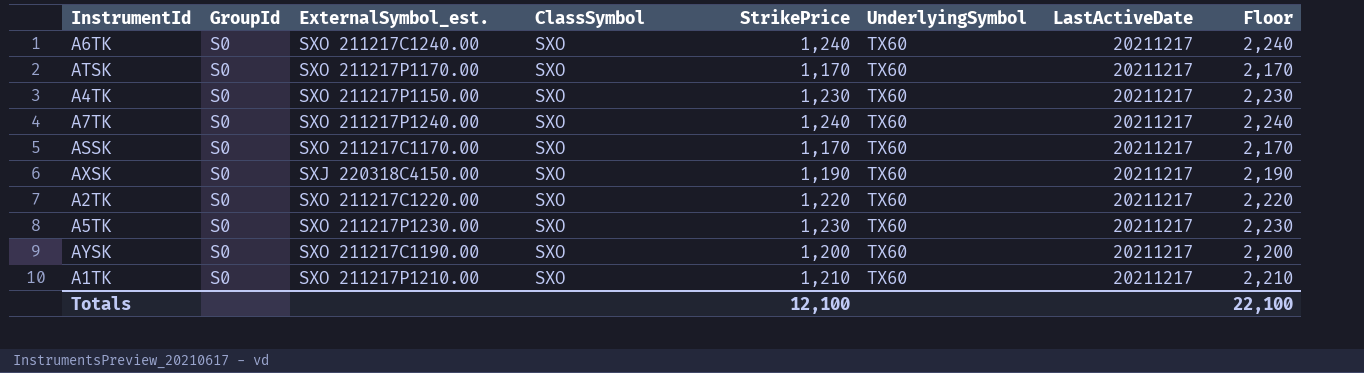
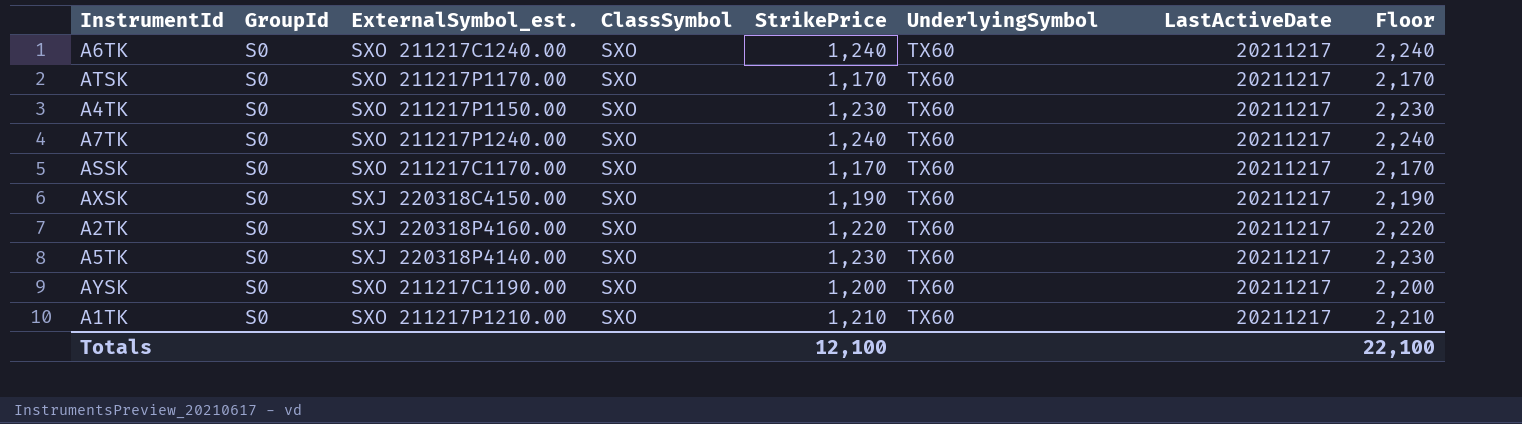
A2TK | ExternalSymbol_est.: SXO 211217C1220.00 -> SXJ 220318P4160.00
A5TK | ExternalSymbol_est.: SXO 211217P1230.00 -> SXJ 220318P4140.00

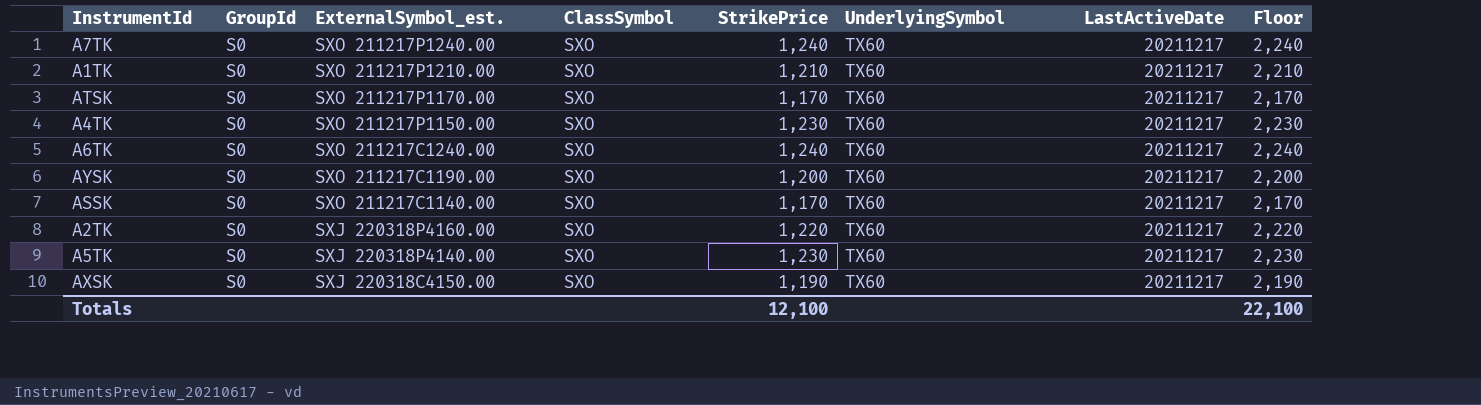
row order: none -> ExternalSymbol_est. descending
ASSK | ExternalSymbol_est.: SXO 211217C1170.00 -> SXO 211217C1140.00

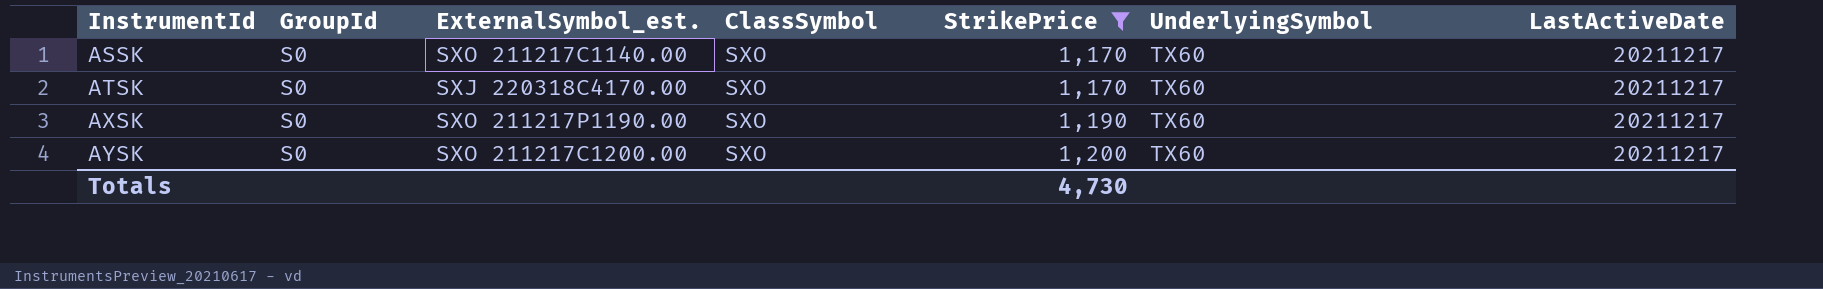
filter: none -> StrikePrice <= 1,200
row order: ExternalSymbol_est. descending -> InstrumentId ascending
column Floor | formula: [StrikePrice] + 1000 -> none
ATSK | ExternalSymbol_est.: SXO 211217P1170.00 -> SXJ 220318C4170.00
AXSK | ExternalSymbol_est.: SXJ 220318C4150.00 -> SXO 211217P1190.00
AYSK | ExternalSymbol_est.: SXO 211217C1190.00 -> SXO 211217C1200.00
Totals | StrikePrice: 12,100 -> 4,730

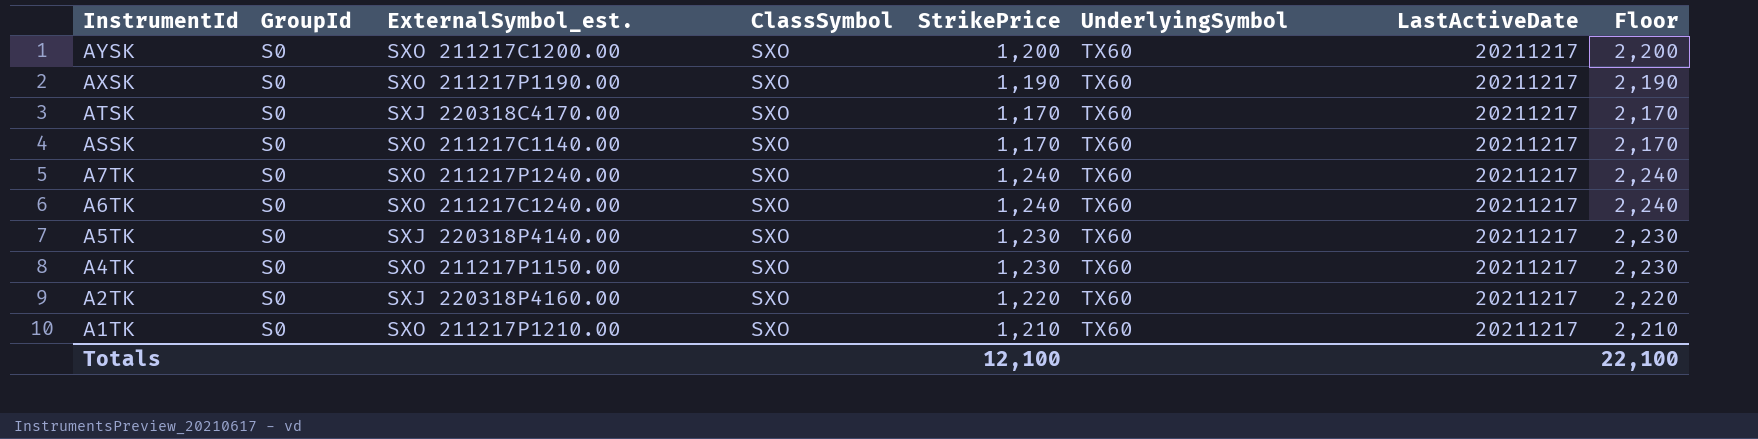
filter: StrikePrice <= 1,200 -> none
row order: InstrumentId ascending -> InstrumentId descending
column Floor | formula: none -> [StrikePrice] + 1000
Totals | StrikePrice: 4,730 -> 12,100

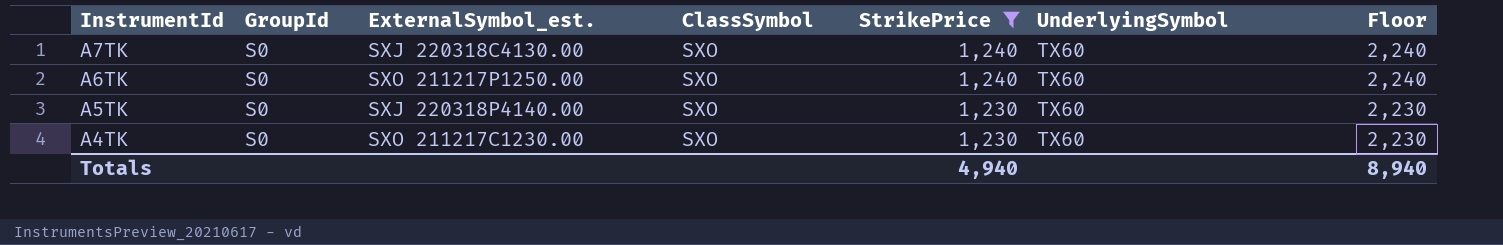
filter: none -> StrikePrice >= 1,230
column LastActiveDate | position: 7 -> none
A7TK | ExternalSymbol_est.: SXO 211217P1240.00 -> SXJ 220318C4130.00
A6TK | ExternalSymbol_est.: SXO 211217C1240.00 -> SXO 211217P1250.00
A4TK | ExternalSymbol_est.: SXO 211217P1150.00 -> SXO 211217C1230.00
Totals | StrikePrice: 12,100 -> 4,940
Totals | Floor: 22,100 -> 8,940

